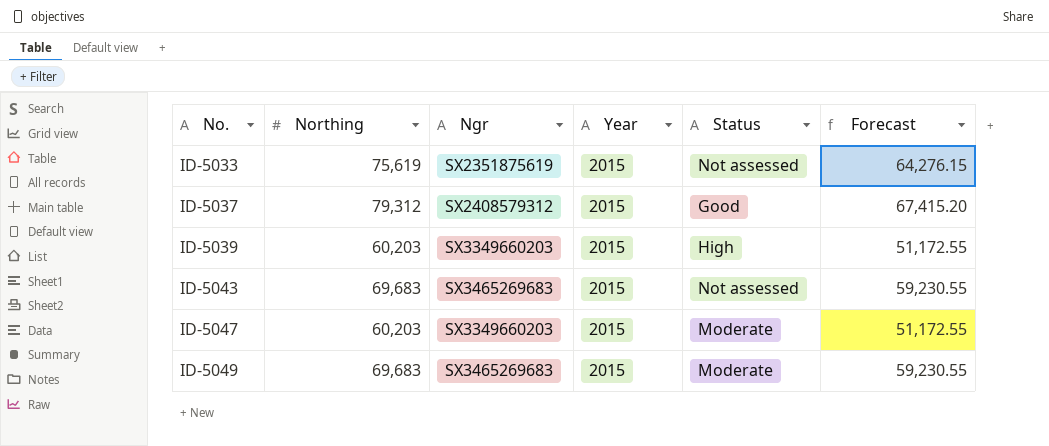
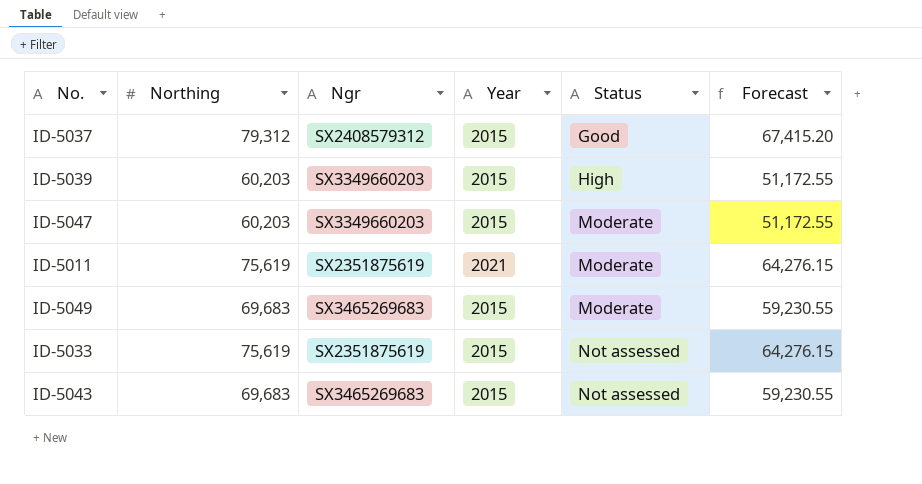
row order: No. ascending -> Status ascending
row ID-5011: none -> 75,619 | SX2351875619 | 2021 | Moderate | 64,276.15

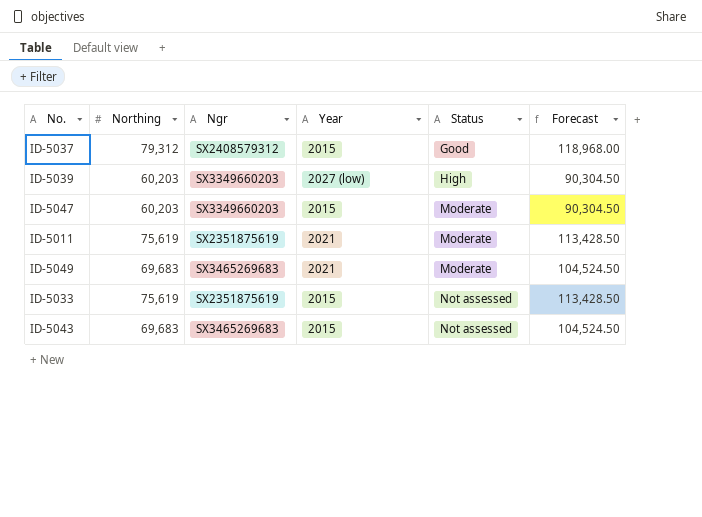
column Forecast | formula: [Northing] * 0.85 -> [Northing] * 1.5
ID-5039 | Year: 2015 -> 2027 (low)
ID-5049 | Year: 2015 -> 2021

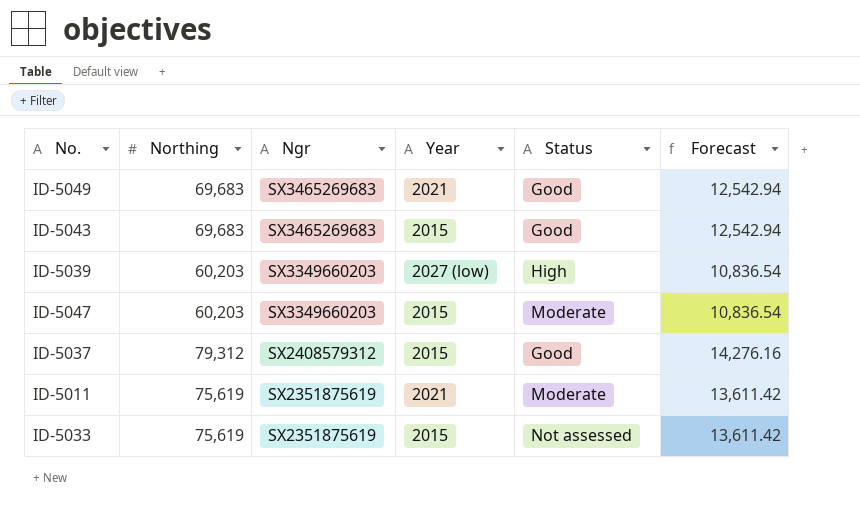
row order: Status ascending -> Ngr descending
column Forecast | formula: [Northing] * 1.5 -> [Northing] * 0.18
ID-5049 | Status: Moderate -> Good
ID-5043 | Status: Not assessed -> Good

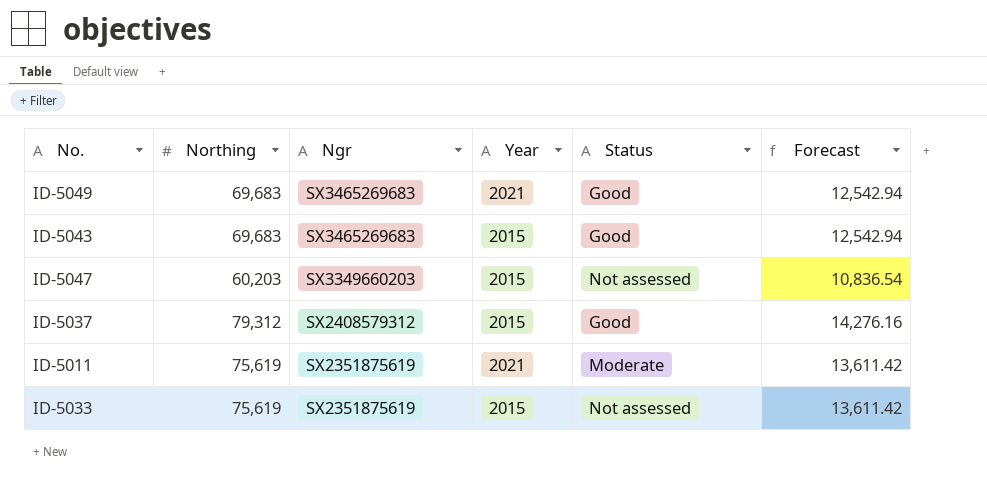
row ID-5039: 60,203 | SX3349660203 | 2027 (low) | High | 10,836.54 -> none
ID-5047 | Status: Moderate -> Not assessed

